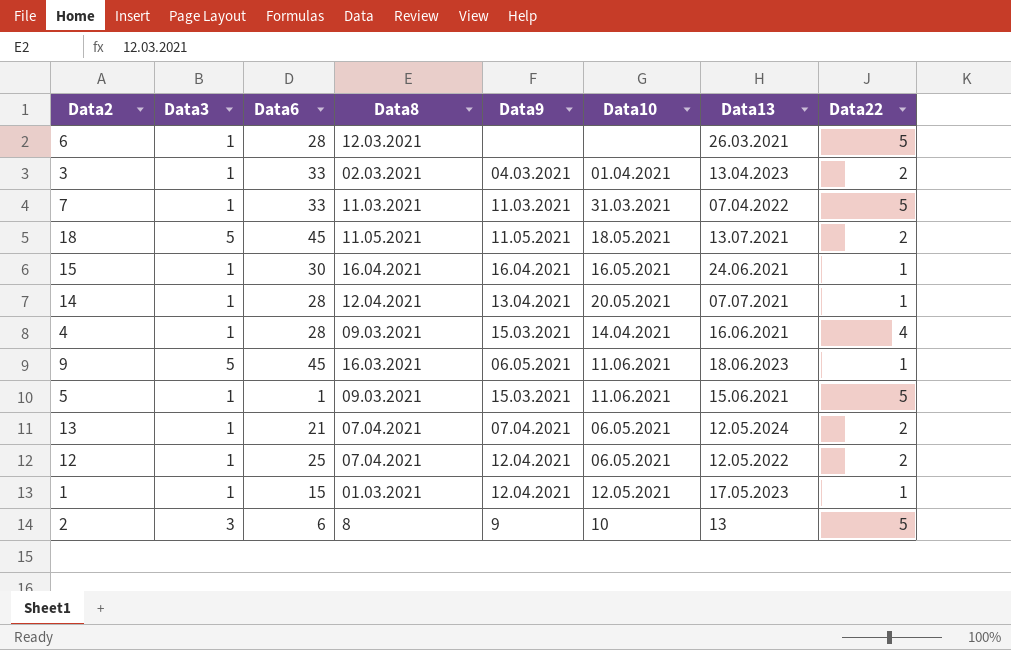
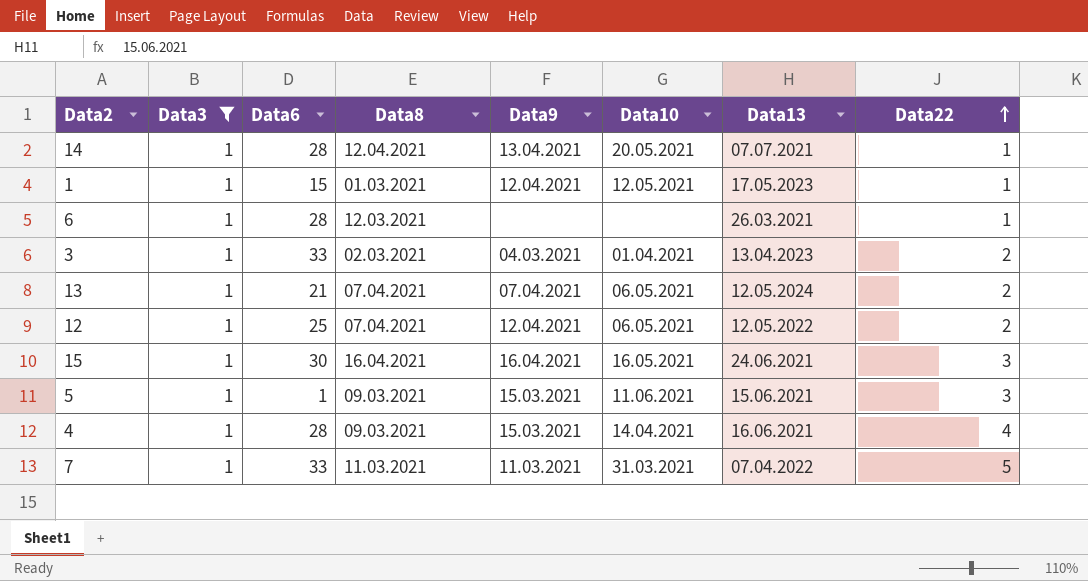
filter: none -> Data3 = 1
row order: none -> Data22 ascending
6 | Data22: 5 -> 1
15 | Data22: 1 -> 3
5 | Data22: 5 -> 3

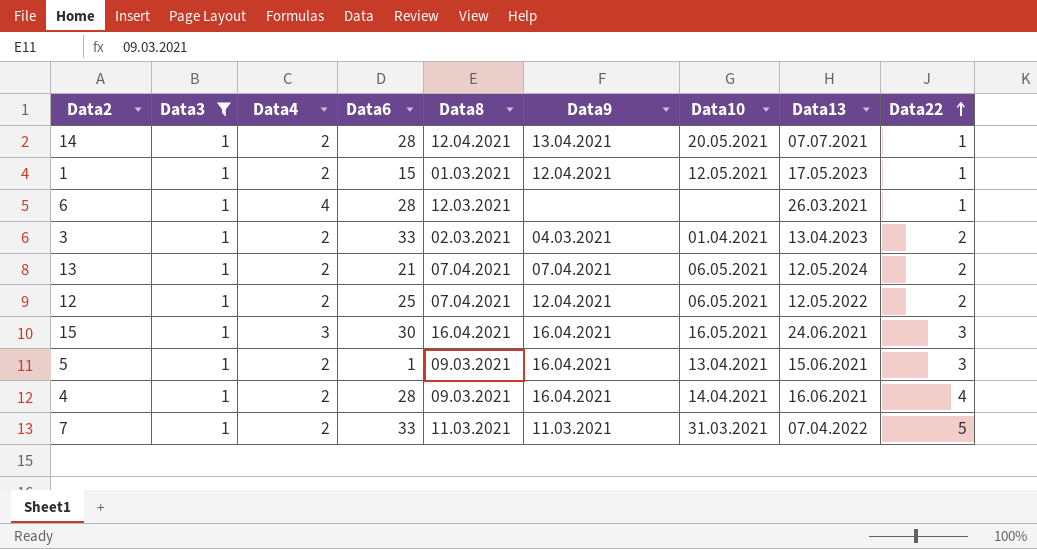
column Data4 | position: none -> 3
5 | Data9: 15.03.2021 -> 16.04.2021
5 | Data10: 11.06.2021 -> 13.04.2021
4 | Data9: 15.03.2021 -> 16.04.2021

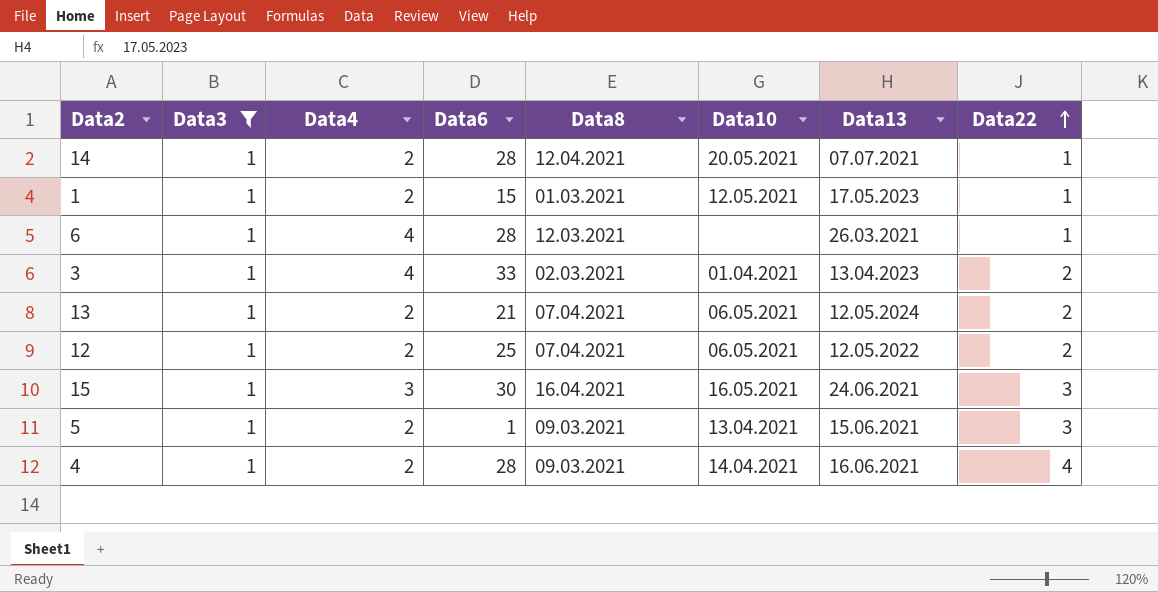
column Data9 | position: 6 -> none
row 7: 1 | 2 | 33 | 11.03.2021 | 11.03.2021 | 31.03.2021 | 07.04.2022 | 5 -> none
3 | Data4: 2 -> 4

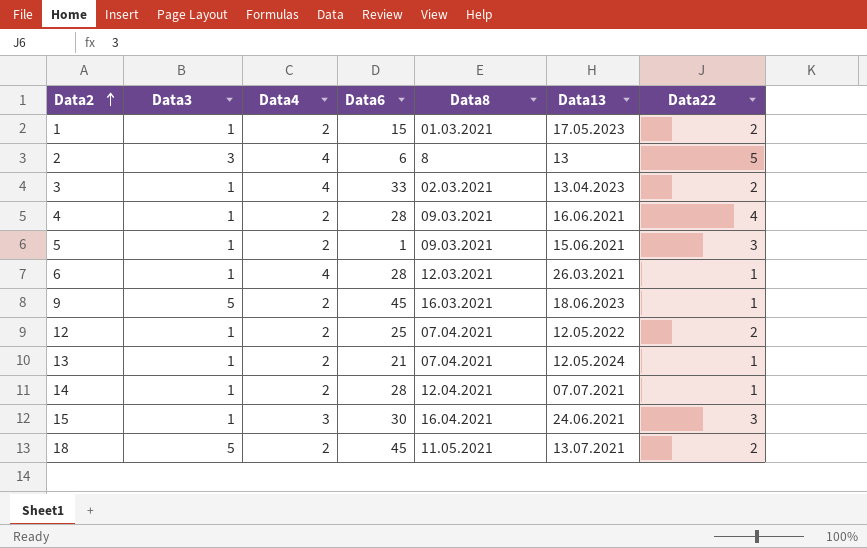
filter: Data3 = 1 -> none
row order: Data22 ascending -> Data2 ascending
column Data10 | position: 6 -> none
1 | Data22: 1 -> 2
13 | Data22: 2 -> 1

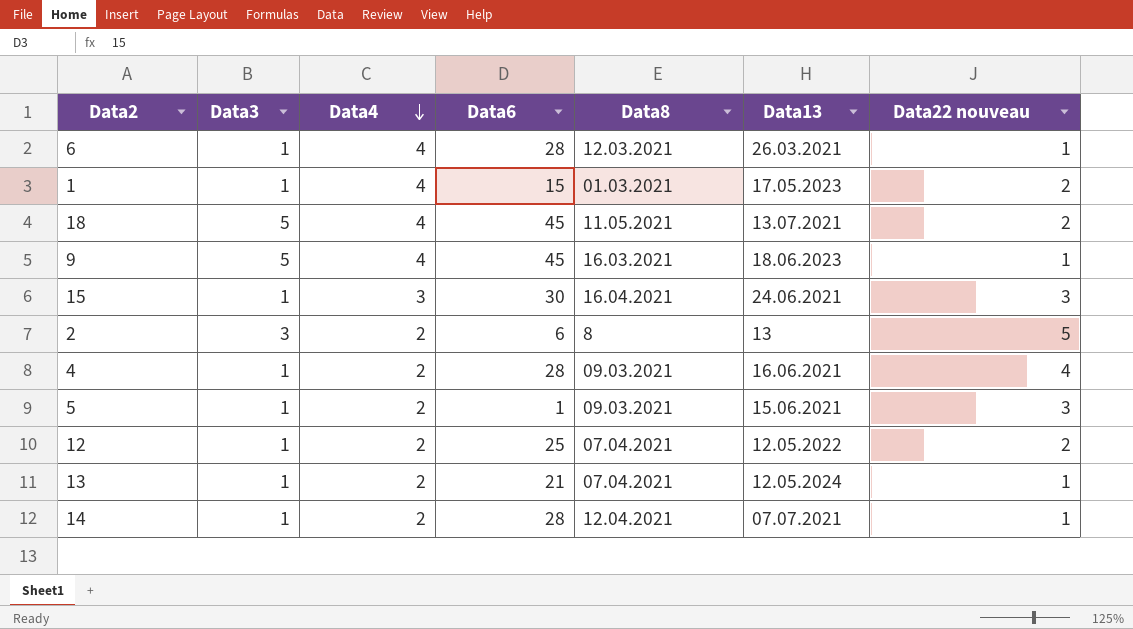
row order: Data2 ascending -> Data4 descending
column name: Data22 -> Data22 nouveau
row 3: 1 | 4 | 33 | 02.03.2021 | 13.04.2023 | 2 -> none
1 | Data4: 2 -> 4
18 | Data4: 2 -> 4
9 | Data4: 2 -> 4
2 | Data4: 4 -> 2

